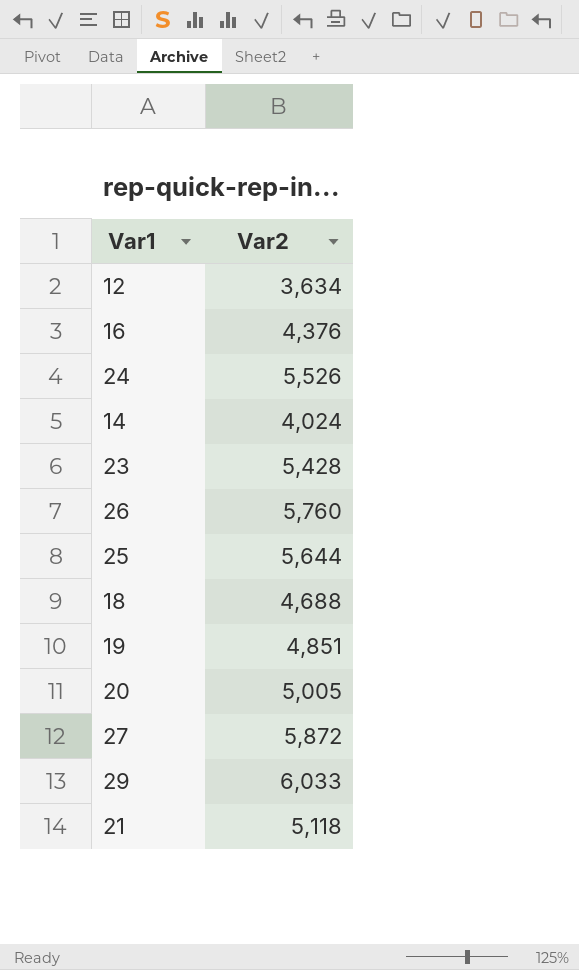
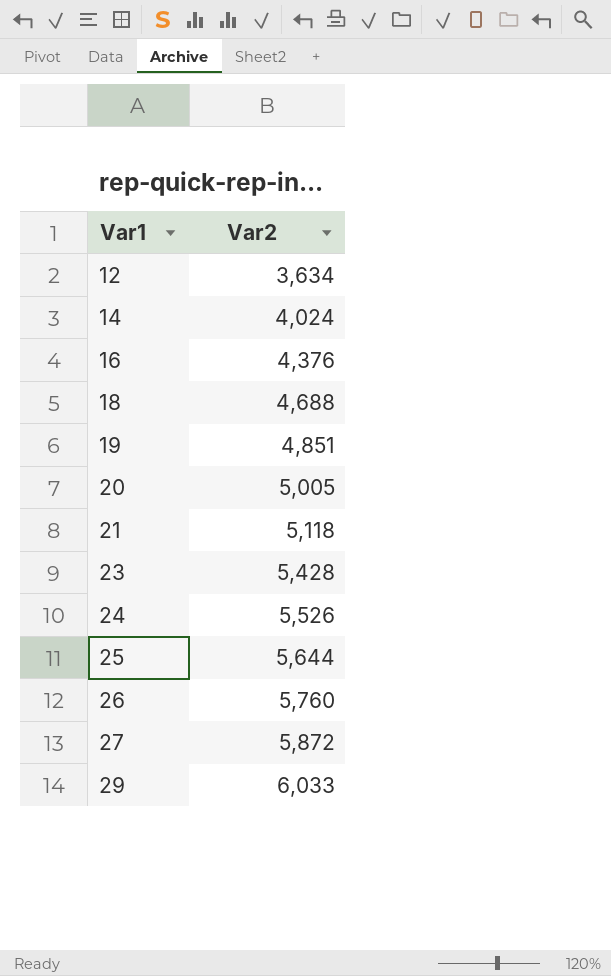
row order: none -> Var1 ascending

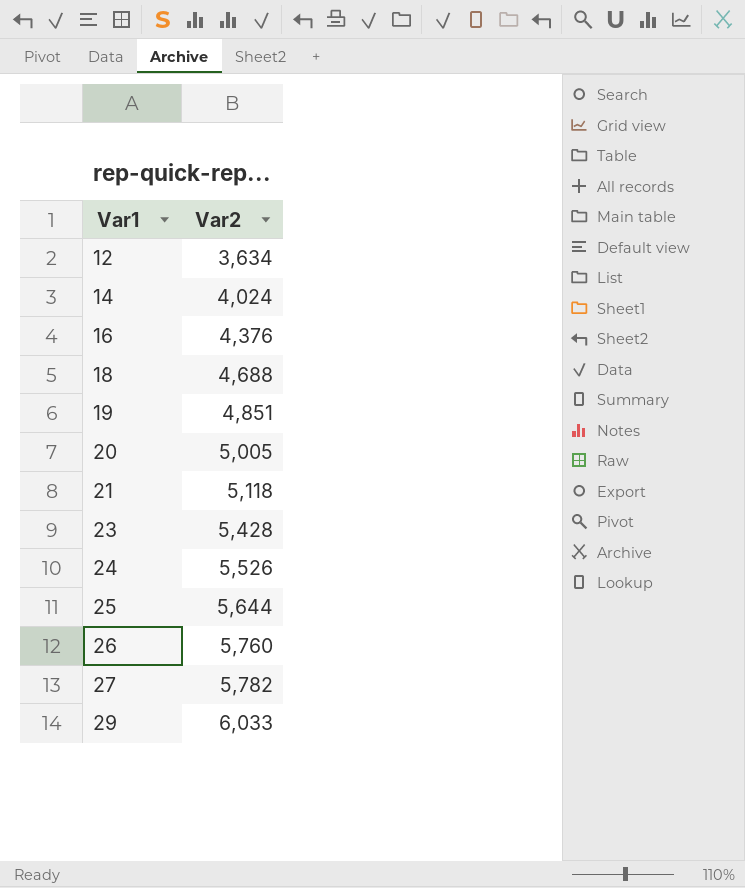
27 | Var2: 5,872 -> 5,782

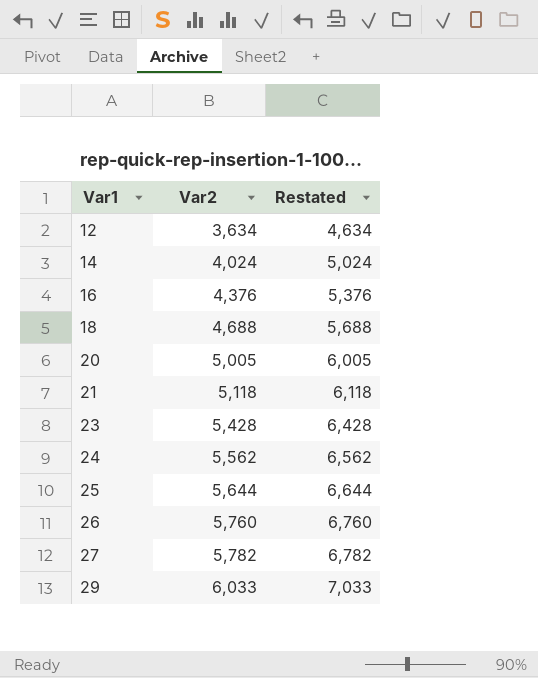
column Restated | formula: none -> [Var2] + 1000
row 19: 4,851 -> none
24 | Var2: 5,526 -> 5,562

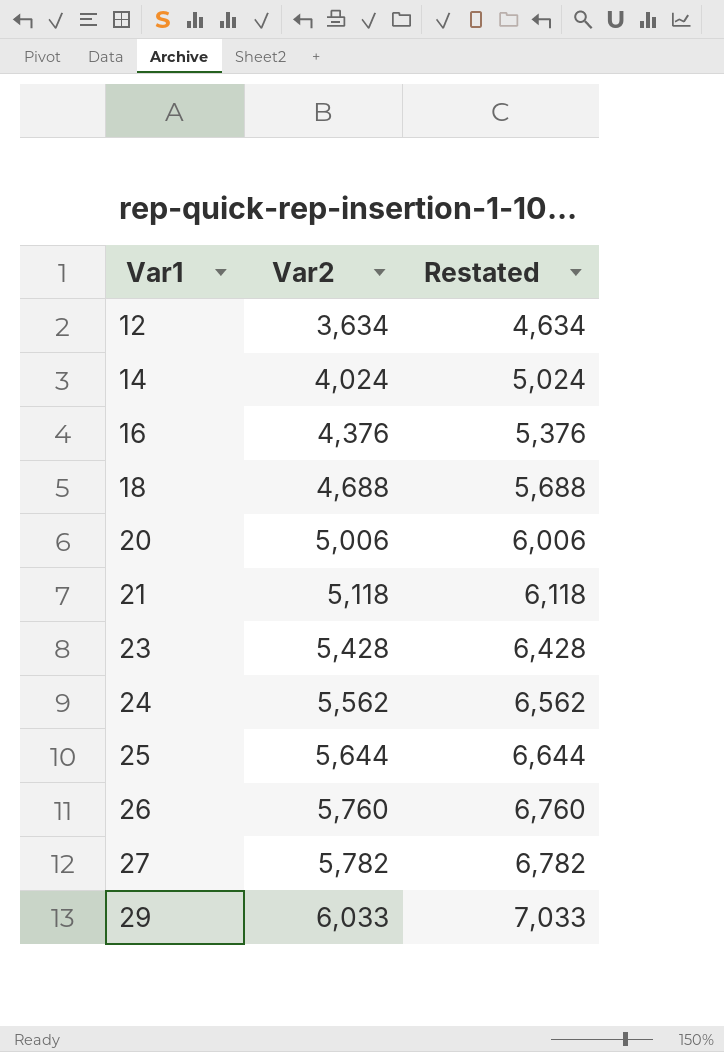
20 | Var2: 5,005 -> 5,006
20 | Restated: 6,005 -> 6,006

